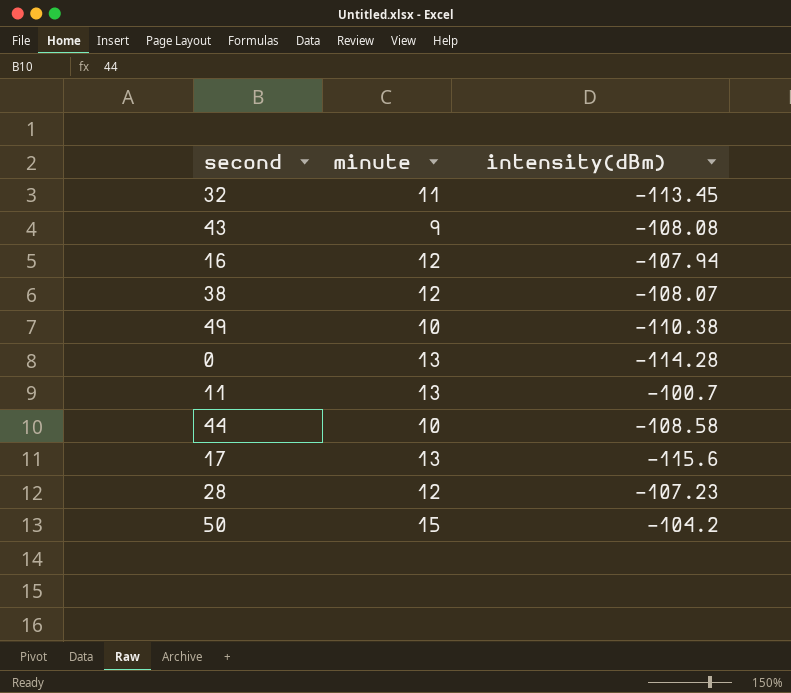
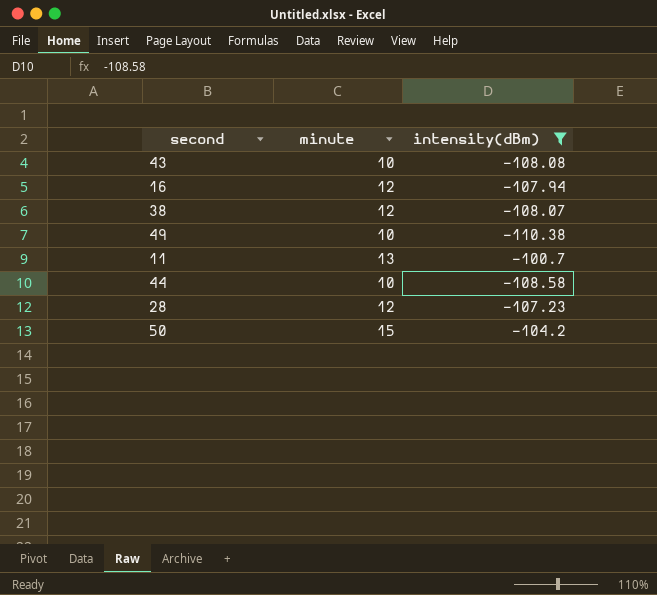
filter: none -> intensity(dBm) >= -110.38
43 | minute: 9 -> 10

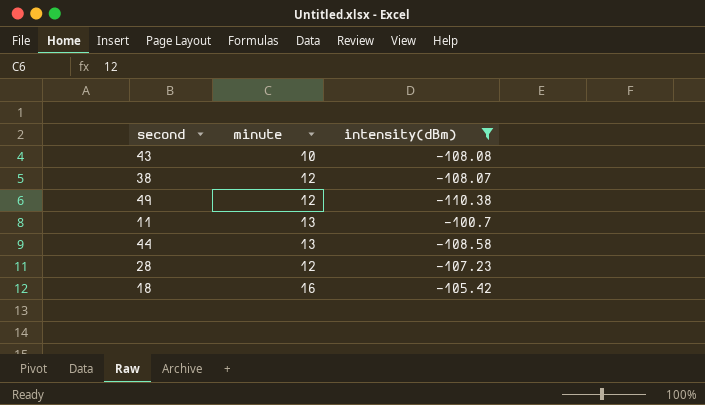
row 16: 12 | -107.94 -> none
row 50: 15 | -104.2 -> none
49 | minute: 10 -> 12
44 | minute: 10 -> 13
row 18: none -> 16 | -105.42

